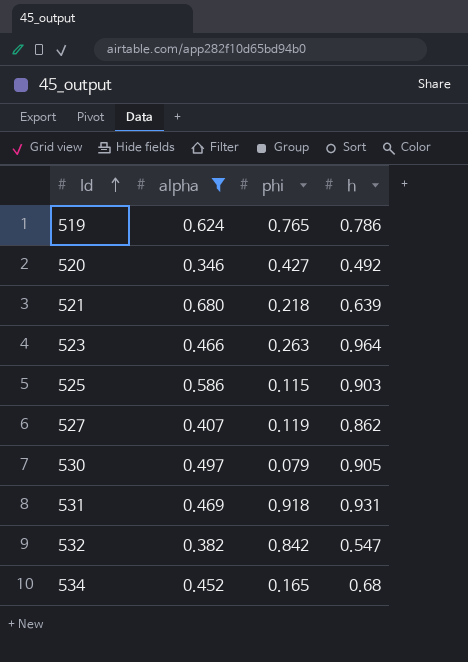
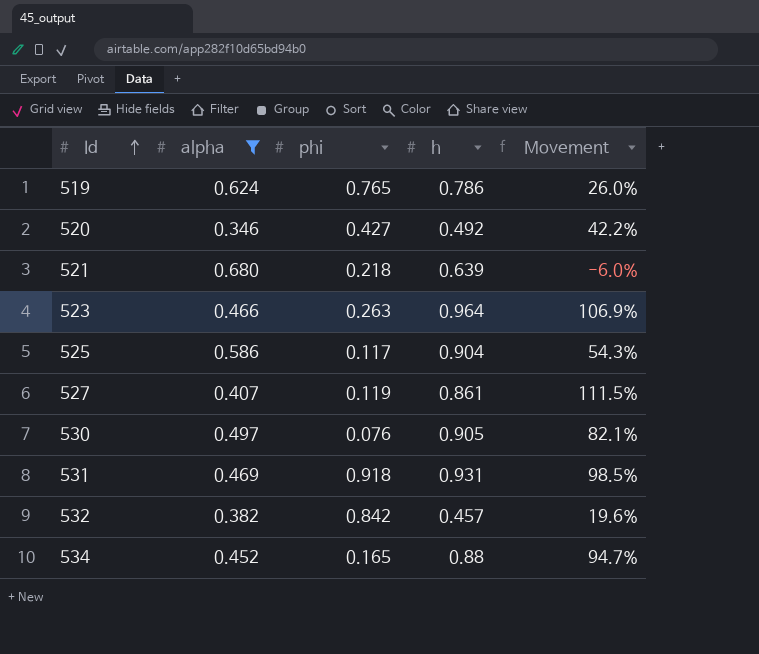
column Movement | formula: none -> ([h] - [alpha]) / [alpha]
525 | phi: 0.115 -> 0.117
525 | h: 0.903 -> 0.904
527 | h: 0.862 -> 0.861
530 | phi: 0.079 -> 0.076
532 | h: 0.547 -> 0.457
534 | h: 0.68 -> 0.88

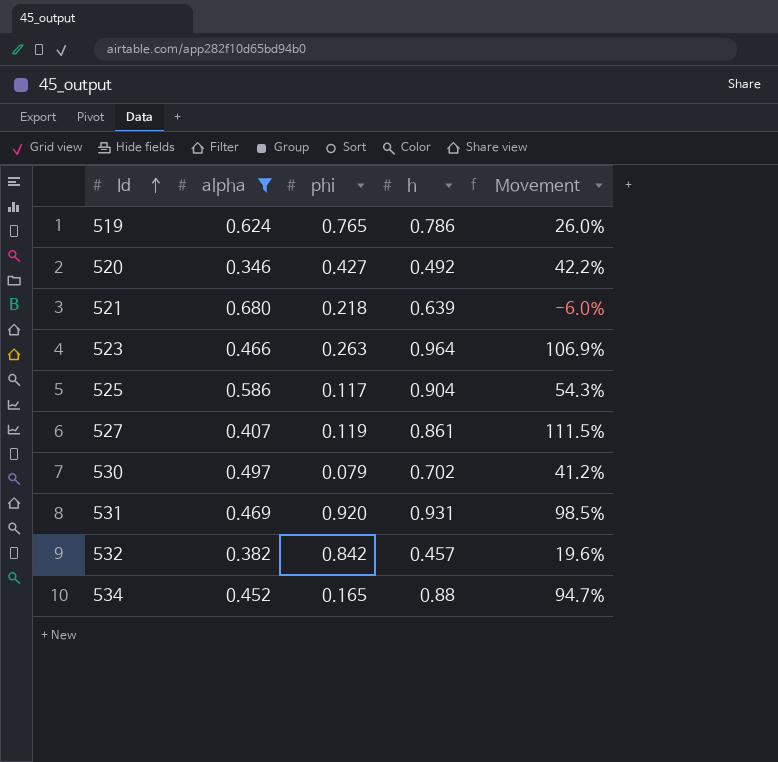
530 | phi: 0.076 -> 0.079
530 | h: 0.905 -> 0.702
530 | Movement: 82.1% -> 41.2%
531 | phi: 0.918 -> 0.920

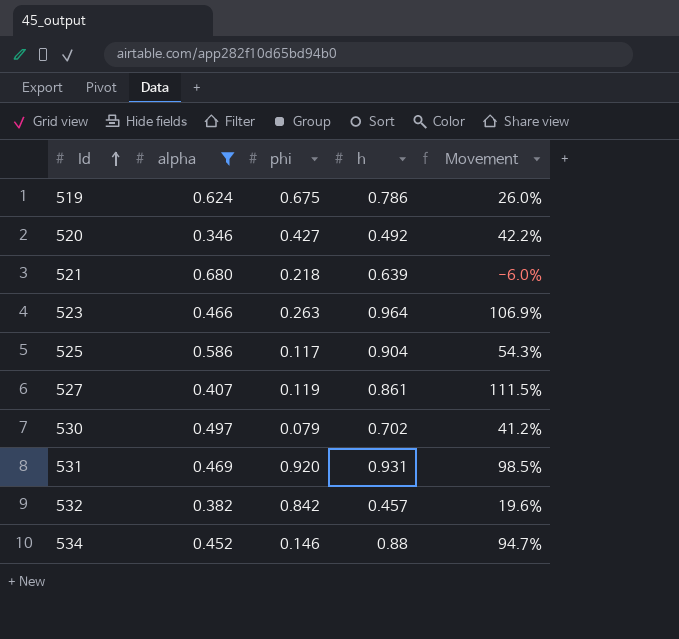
519 | phi: 0.765 -> 0.675
534 | phi: 0.165 -> 0.146

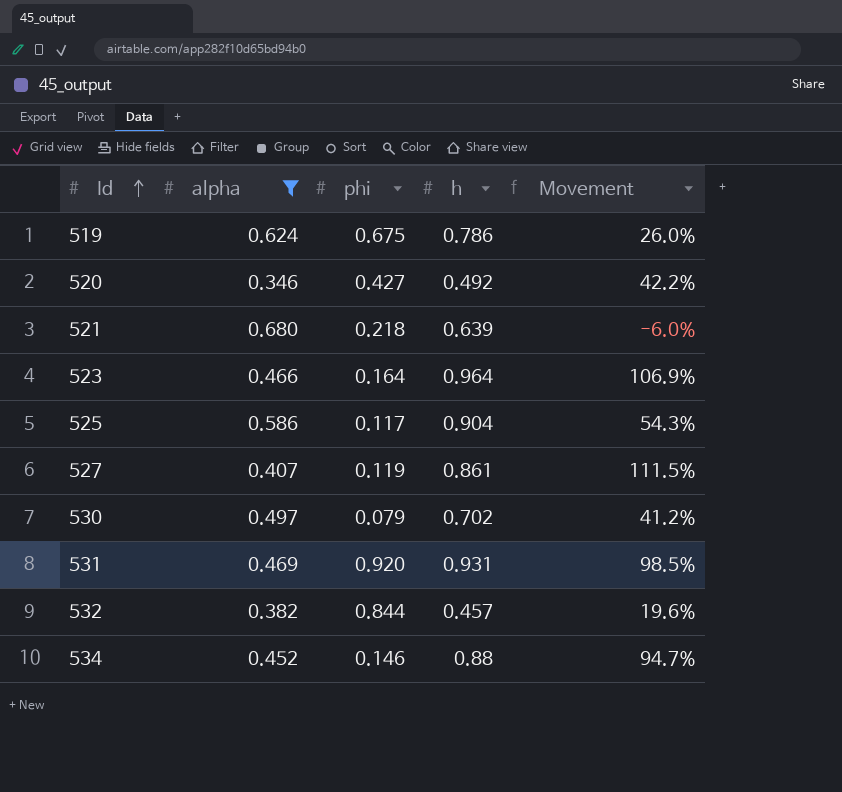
523 | phi: 0.263 -> 0.164
532 | phi: 0.842 -> 0.844

